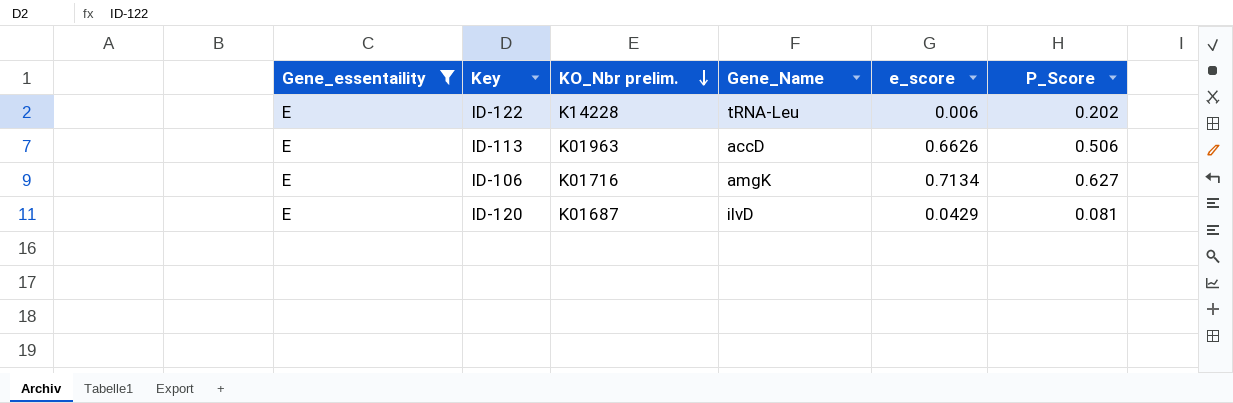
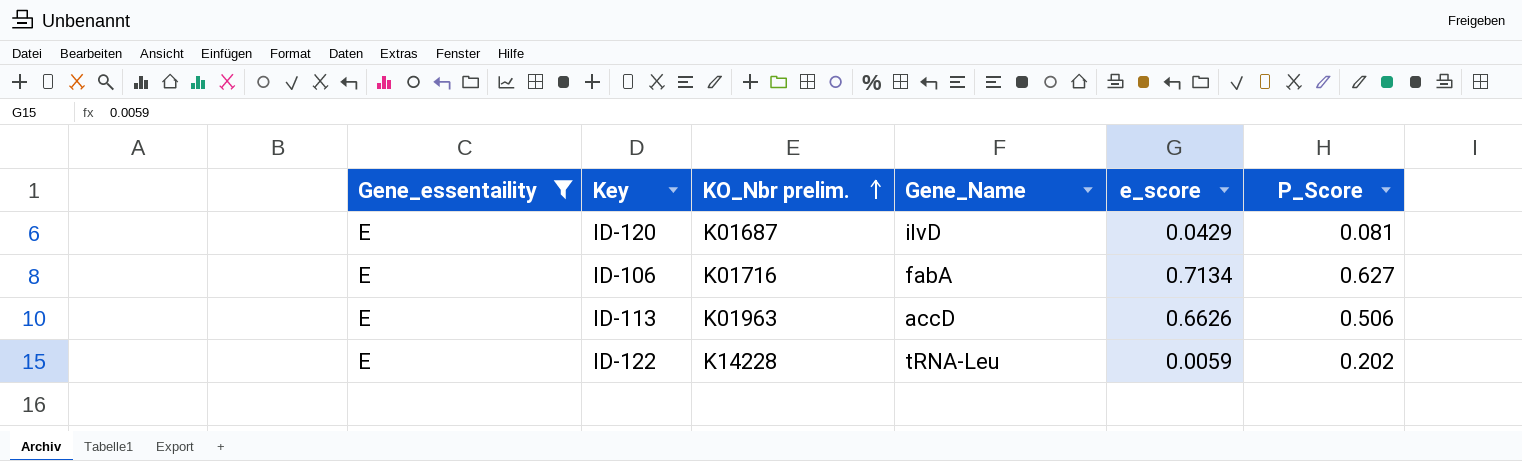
row order: KO_Nbr prelim. descending -> KO_Nbr prelim. ascending
ID-106 | Gene_Name: amgK -> fabA
ID-122 | e_score: 0.006 -> 0.0059

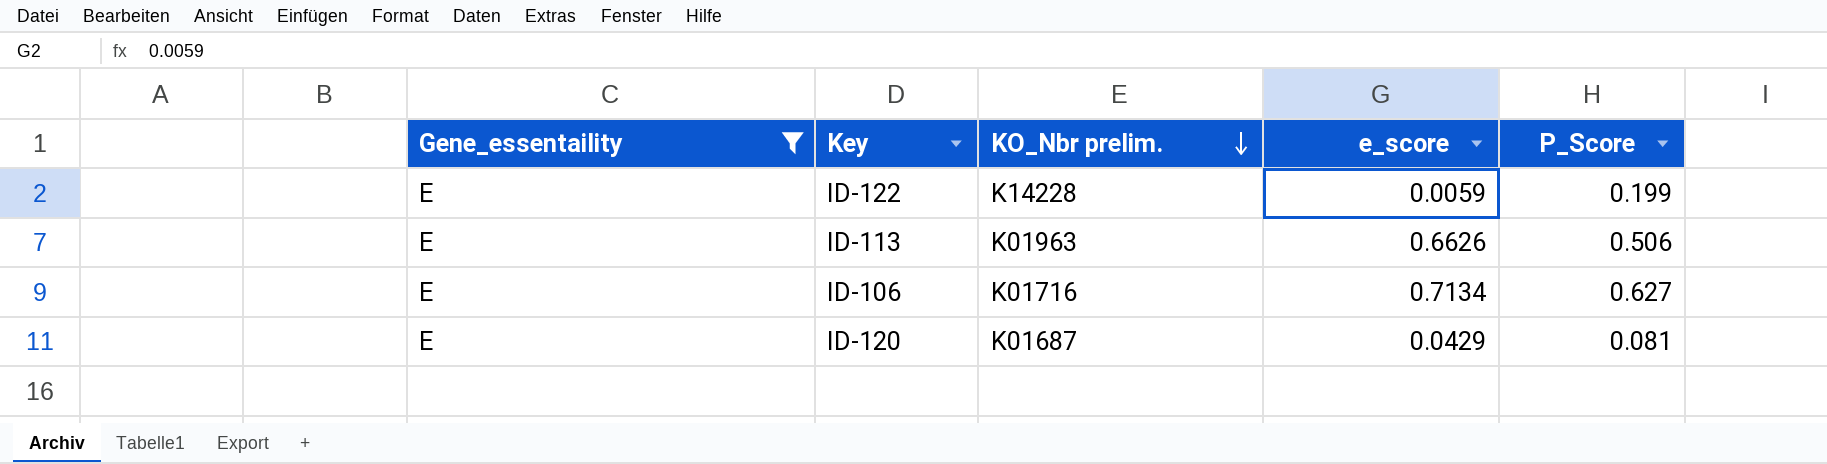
row order: KO_Nbr prelim. ascending -> KO_Nbr prelim. descending
column Gene_Name | position: 4 -> none
ID-122 | P_Score: 0.202 -> 0.199

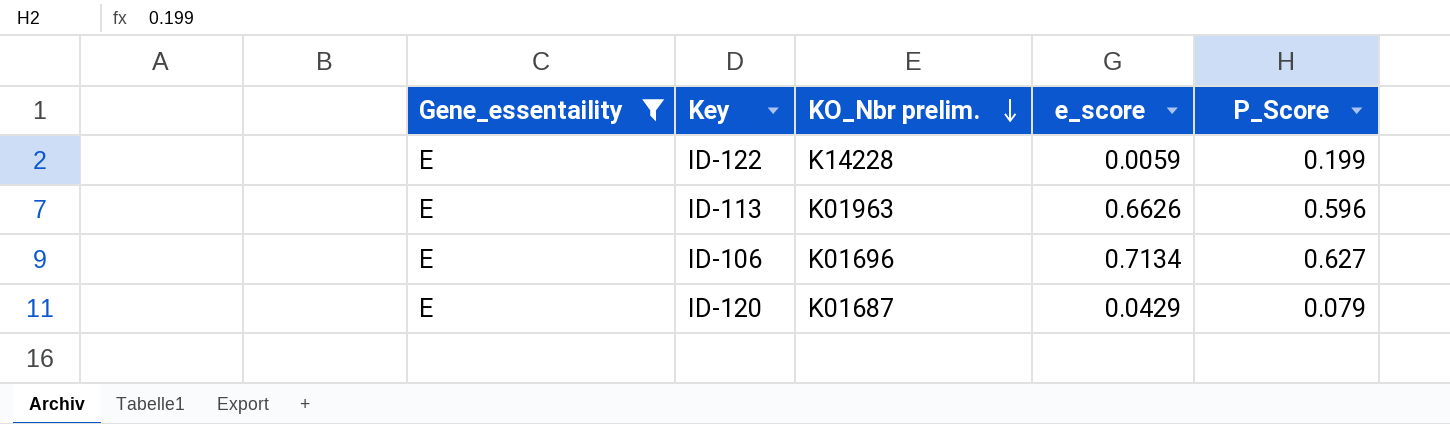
ID-113 | P_Score: 0.506 -> 0.596
ID-106 | KO_Nbr prelim.: K01716 -> K01696
ID-120 | P_Score: 0.081 -> 0.079

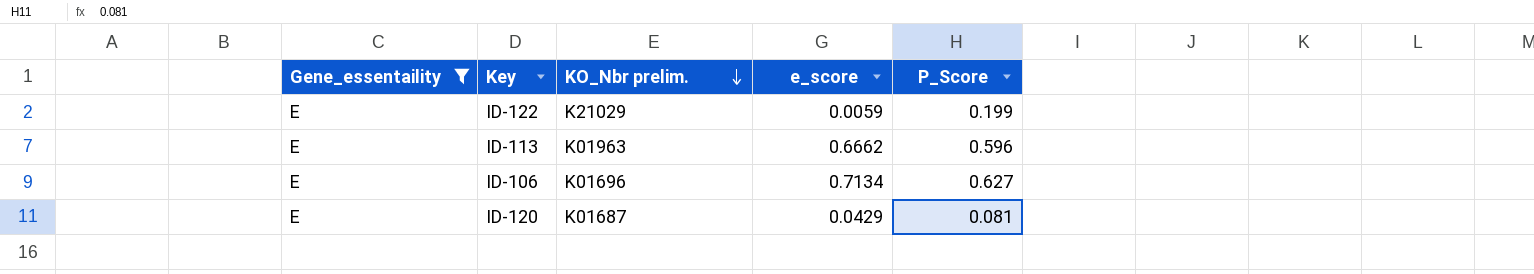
ID-122 | KO_Nbr prelim.: K14228 -> K21029
ID-113 | e_score: 0.6626 -> 0.6662
ID-120 | P_Score: 0.079 -> 0.081

